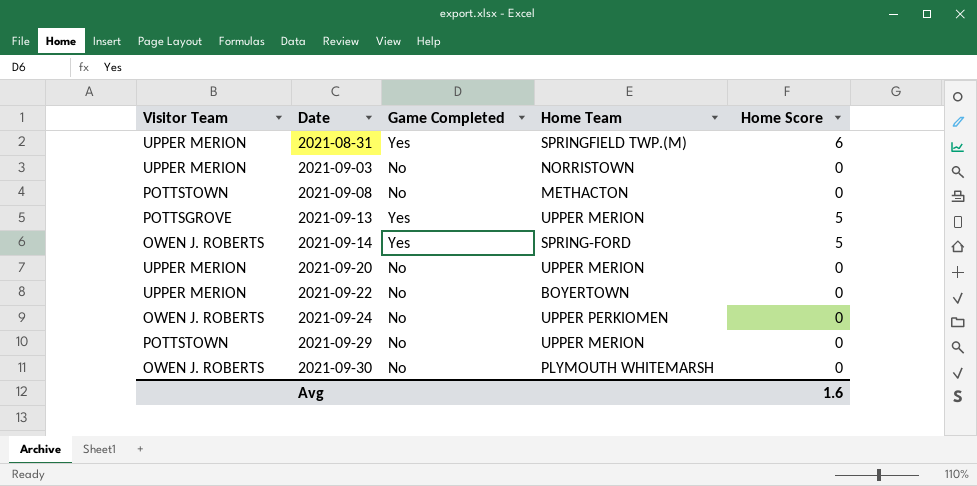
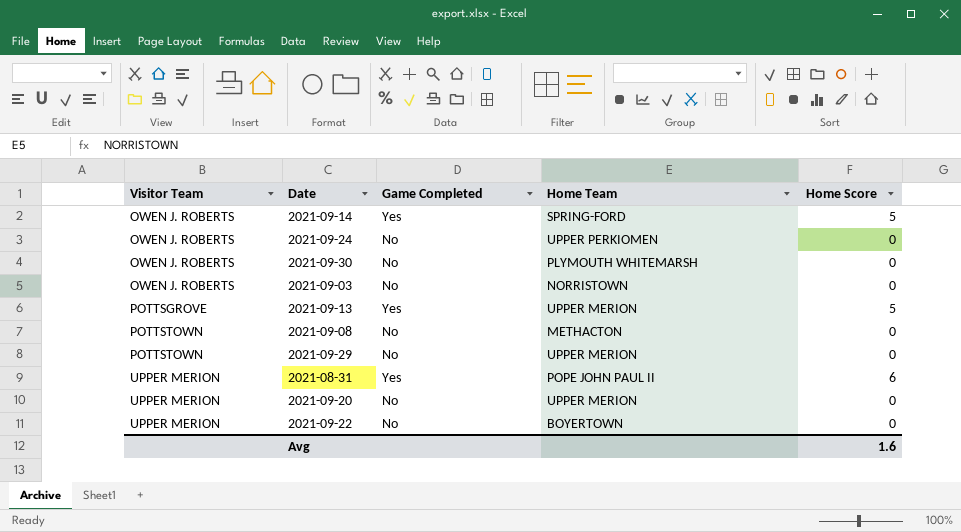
row order: Date ascending -> Visitor Team ascending
2021-09-03 | Visitor Team: UPPER MERION -> OWEN J. ROBERTS
2021-08-31 | Home Team: SPRINGFIELD TWP.(M) -> POPE JOHN PAUL II

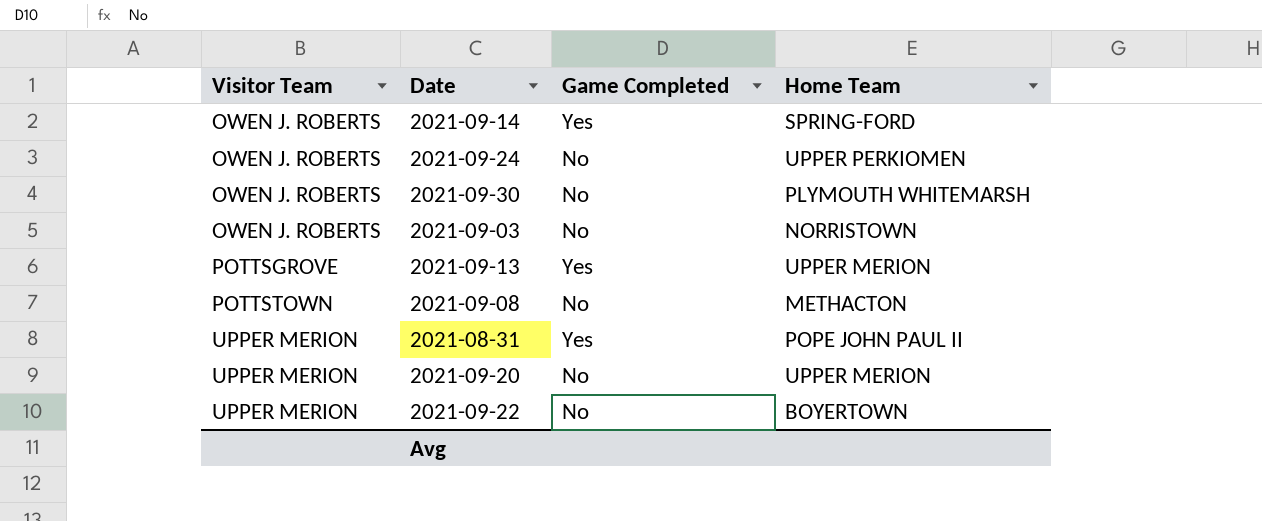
column Home Score | position: 5 -> none
row 2021-09-29: POTTSTOWN | No | UPPER MERION | 0 -> none

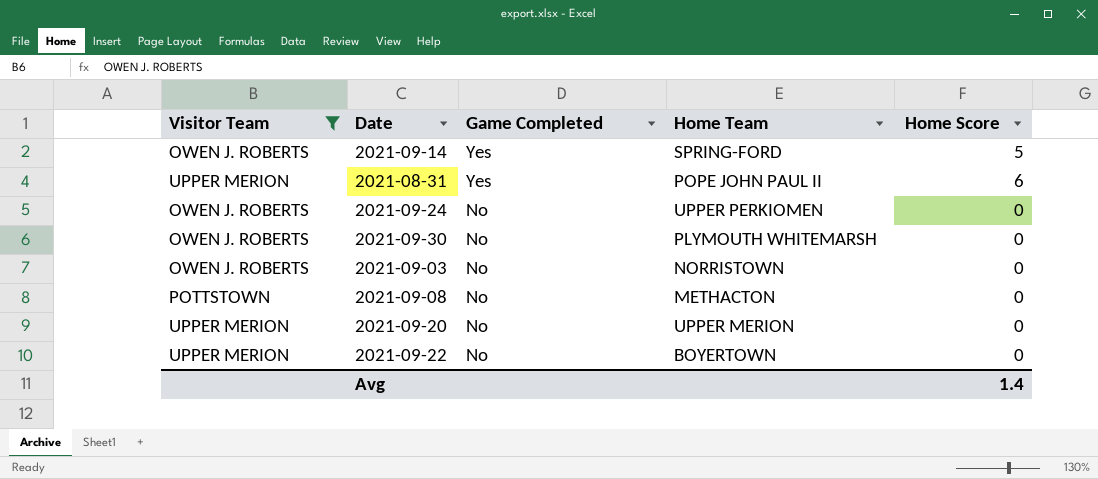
filter: none -> Visitor Team != POTTSGROVE
row order: Visitor Team ascending -> Game Completed descending
column Home Score | position: none -> 5

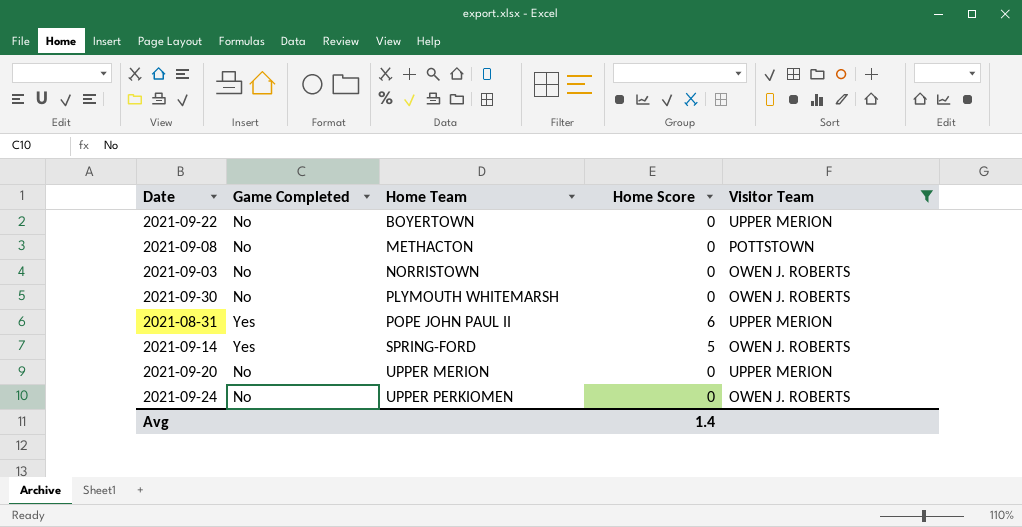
row order: Game Completed descending -> Home Team ascending
column Visitor Team | position: 1 -> 5

